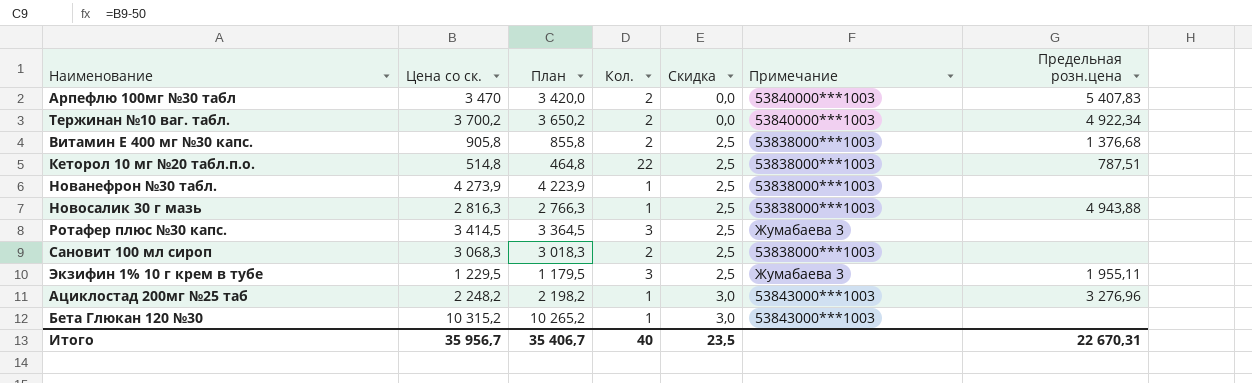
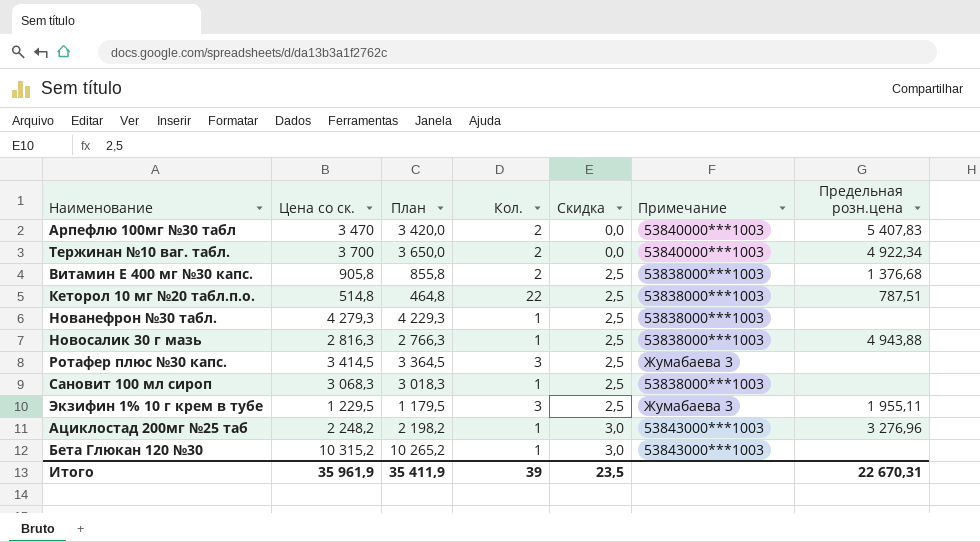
Тержинан №10 ваг. табл. | Цена со ск.: 3 700,2 -> 3 700
Тержинан №10 ваг. табл. | План: 3 650,2 -> 3 650,0
Нованефрон №30 табл. | Цена со ск.: 4 273,9 -> 4 279,3
Нованефрон №30 табл. | План: 4 223,9 -> 4 229,3
Сановит 100 мл сироп | Кол.: 2 -> 1
Итого | Цена со ск.: 35 956,7 -> 35 961,9
Итого | План: 35 406,7 -> 35 411,9
Итого | Кол.: 40 -> 39

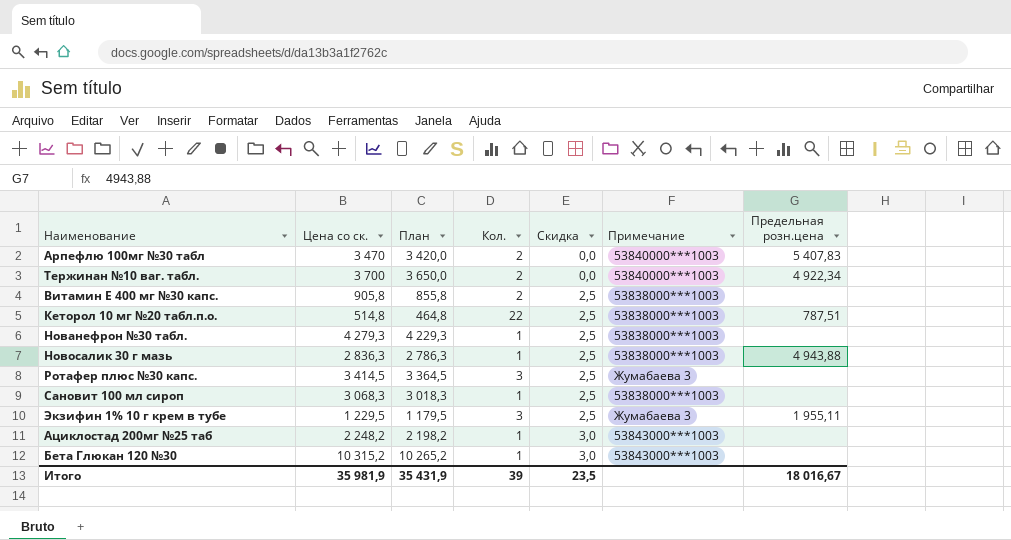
Витамин Е 400 мг №30 капс. | Предельная розн.цена: 1 376,68 -> none
Новосалик 30 г мазь | Цена со ск.: 2 816,3 -> 2 836,3
Новосалик 30 г мазь | План: 2 766,3 -> 2 786,3
Ациклостад 200мг №25 таб | Предельная розн.цена: 3 276,96 -> none
Итого | Цена со ск.: 35 961,9 -> 35 981,9
Итого | План: 35 411,9 -> 35 431,9
Итого | Предельная розн.цена: 22 670,31 -> 18 016,67

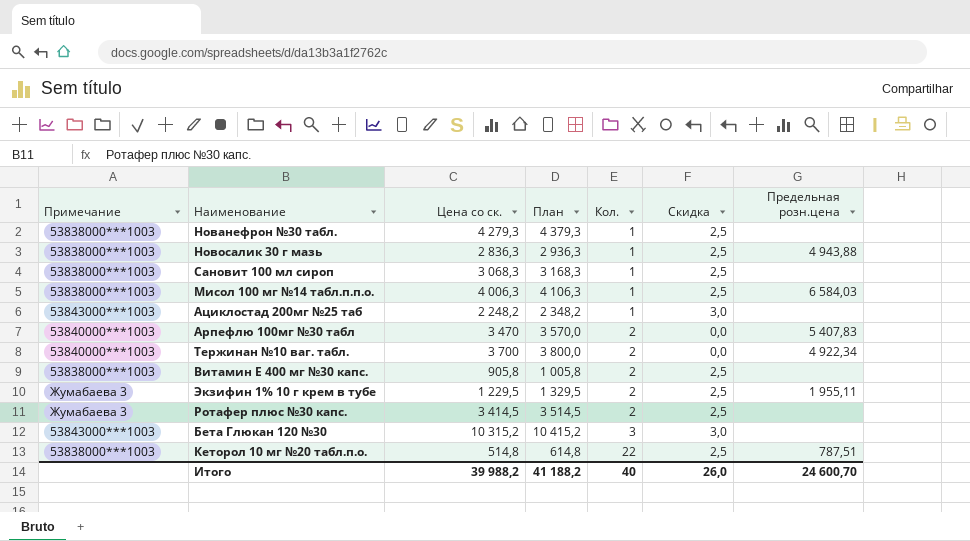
row order: Скидка ascending -> Кол. ascending
column Примечание | position: 6 -> 1
column План | formula: [Цена со ск.] - 50 -> [Цена со ск.] + 100
row Мисол 100 мг №14 табл.п.п.о.: none -> 53838000***1003 | 4 006,3 | 4 106,3 | 1 | 2,5 | 6 584,03
Экзифин 1% 10 г крем в тубе | Кол.: 3 -> 2
Ротафер плюс №30 капс. | Кол.: 3 -> 2
Бета Глюкан 120 №30 | Кол.: 1 -> 3
Итого | Цена со ск.: 35 981,9 -> 39 988,2
Итого | План: 35 431,9 -> 41 188,2
Итого | Кол.: 39 -> 40
Итого | Скидка: 23,5 -> 26,0
Итого | Предельная розн.цена: 18 016,67 -> 24 600,70

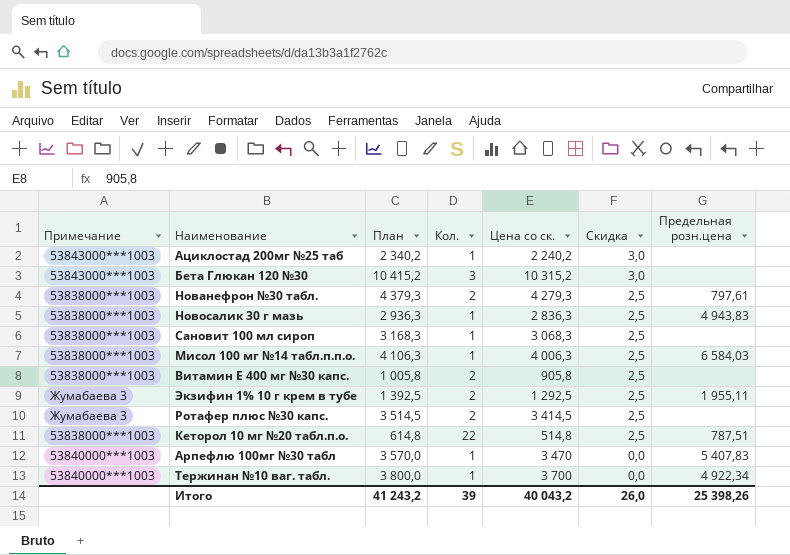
row order: Кол. ascending -> Скидка descending
column Цена со ск. | position: 3 -> 5
Ациклостад 200мг №25 таб | План: 2 348,2 -> 2 340,2
Ациклостад 200мг №25 таб | Цена со ск.: 2 248,2 -> 2 240,2
Нованефрон №30 табл. | Кол.: 1 -> 2
Нованефрон №30 табл. | Предельная розн.цена: none -> 797,61
Новосалик 30 г мазь | Предельная розн.цена: 4 943,88 -> 4 943,83
Экзифин 1% 10 г крем в тубе | План: 1 329,5 -> 1 392,5
Экзифин 1% 10 г крем в тубе | Цена со ск.: 1 229,5 -> 1 292,5
Арпефлю 100мг №30 табл | Кол.: 2 -> 1
Тержинан №10 ваг. табл. | Кол.: 2 -> 1
Итого | План: 41 188,2 -> 41 243,2
Итого | Кол.: 40 -> 39
Итого | Цена со ск.: 39 988,2 -> 40 043,2
Итого | Предельная розн.цена: 24 600,70 -> 25 398,26

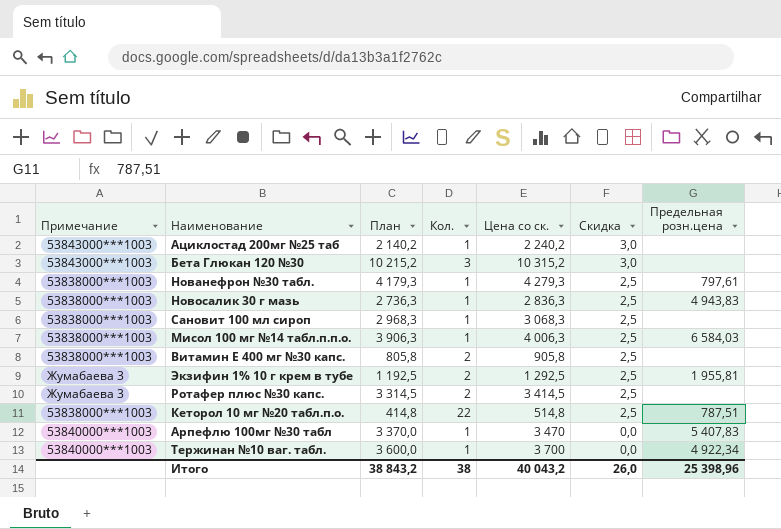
column План | formula: [Цена со ск.] + 100 -> [Цена со ск.] - 100
Нованефрон №30 табл. | Кол.: 2 -> 1
Экзифин 1% 10 г крем в тубе | Предельная розн.цена: 1 955,11 -> 1 955,81
Итого | План: 41 243,2 -> 38 843,2
Итого | Кол.: 39 -> 38
Итого | Предельная розн.цена: 25 398,26 -> 25 398,96

